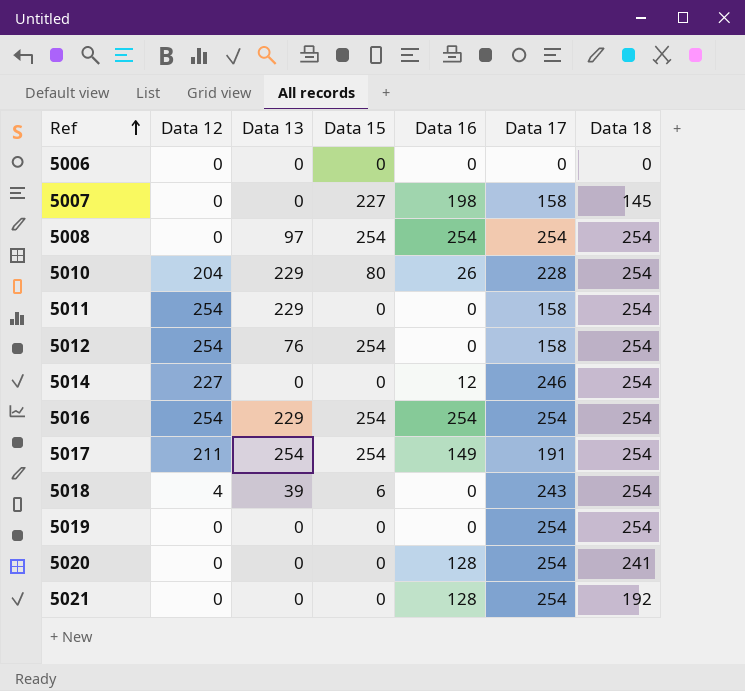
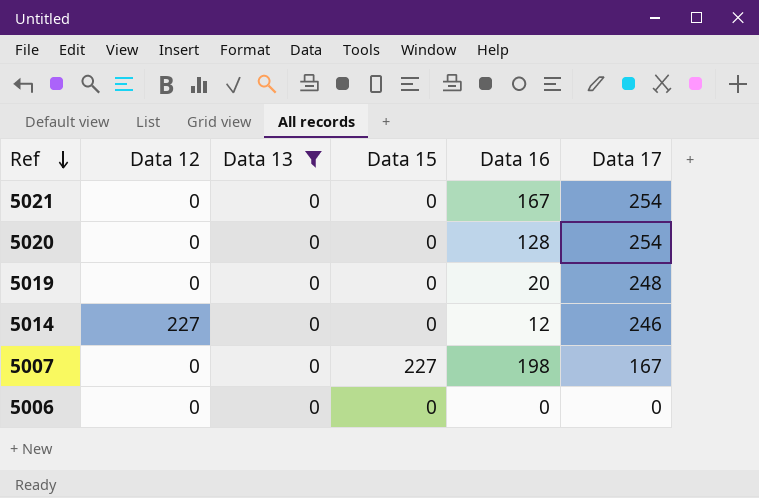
filter: none -> Data 13 = 0
row order: Ref ascending -> Ref descending
column Data 18 | position: 7 -> none
5021 | Data 16: 128 -> 167
5019 | Data 16: 0 -> 20
5019 | Data 17: 254 -> 248
5007 | Data 17: 158 -> 167

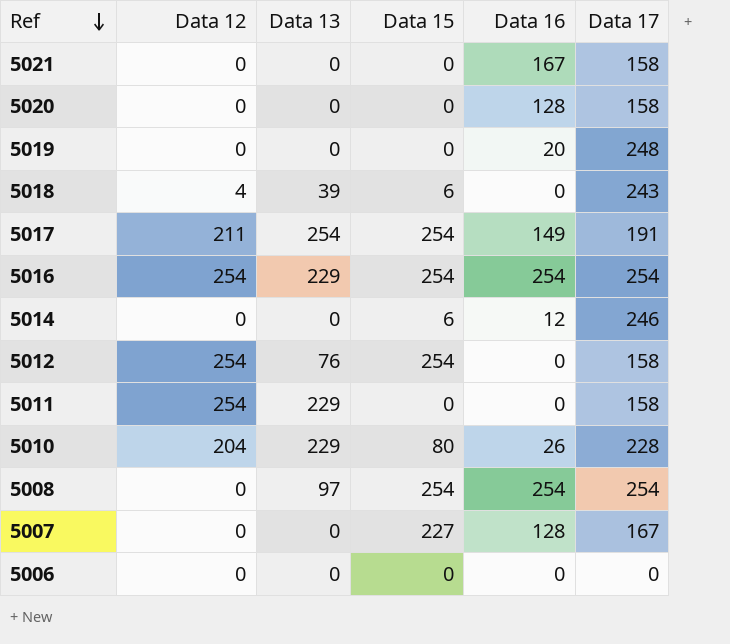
filter: Data 13 = 0 -> none
5021 | Data 17: 254 -> 158
5020 | Data 17: 254 -> 158
5014 | Data 12: 227 -> 0
5014 | Data 15: 0 -> 6
5007 | Data 16: 198 -> 128

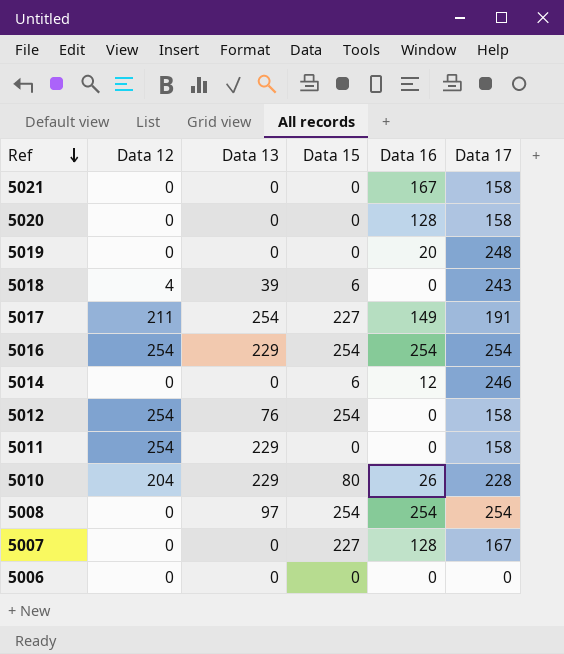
5017 | Data 15: 254 -> 227

